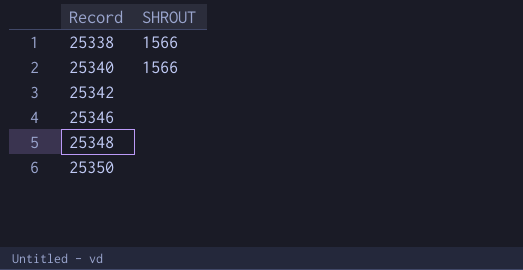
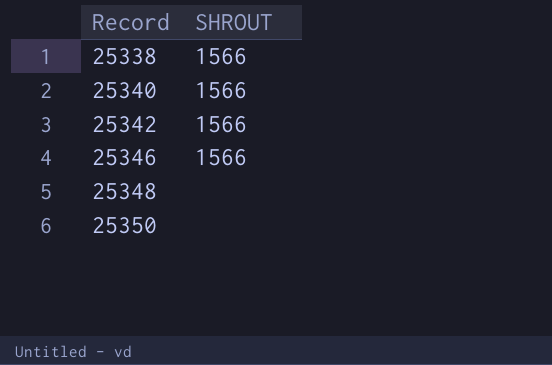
25342 | SHROUT: none -> 1566
25346 | SHROUT: none -> 1566

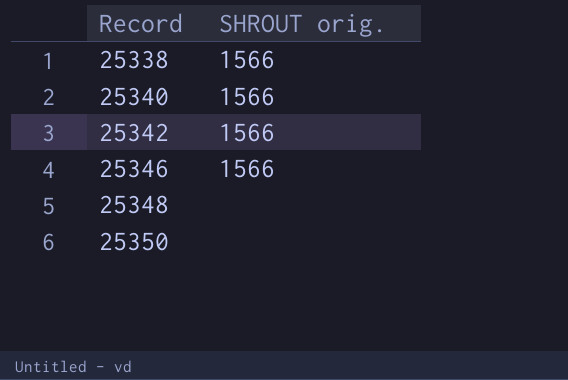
column name: SHROUT -> SHROUT orig.

